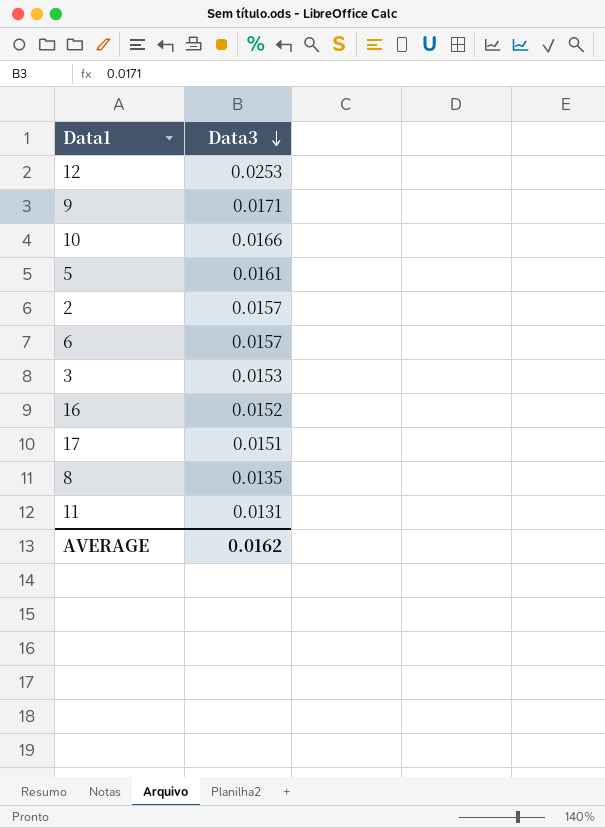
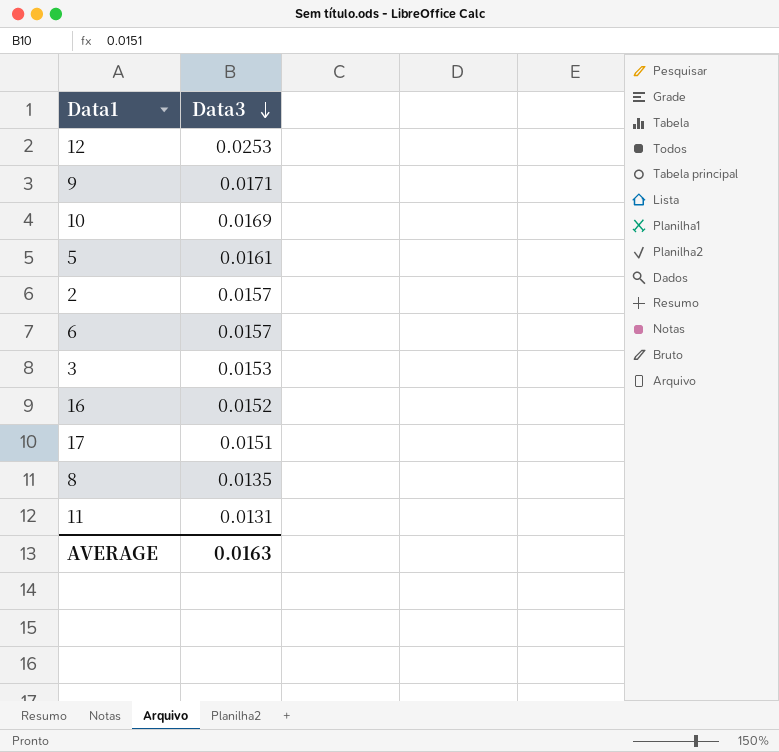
10 | Data3: 0.0166 -> 0.0169
AVERAGE | Data3: 0.0162 -> 0.0163

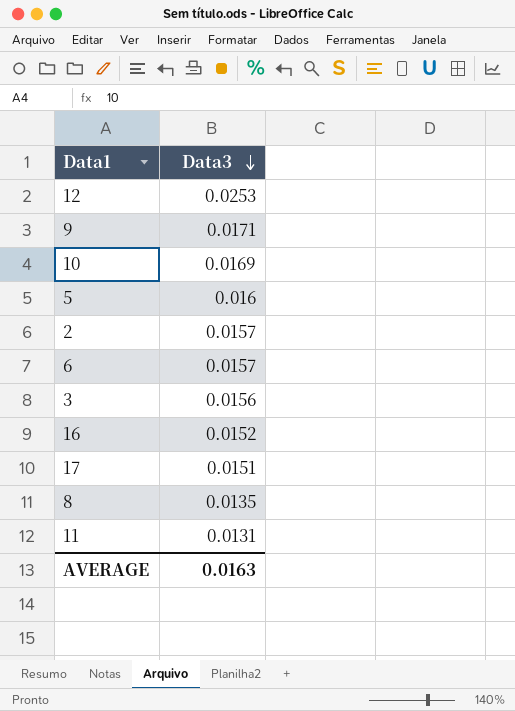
5 | Data3: 0.0161 -> 0.016
3 | Data3: 0.0153 -> 0.0156

